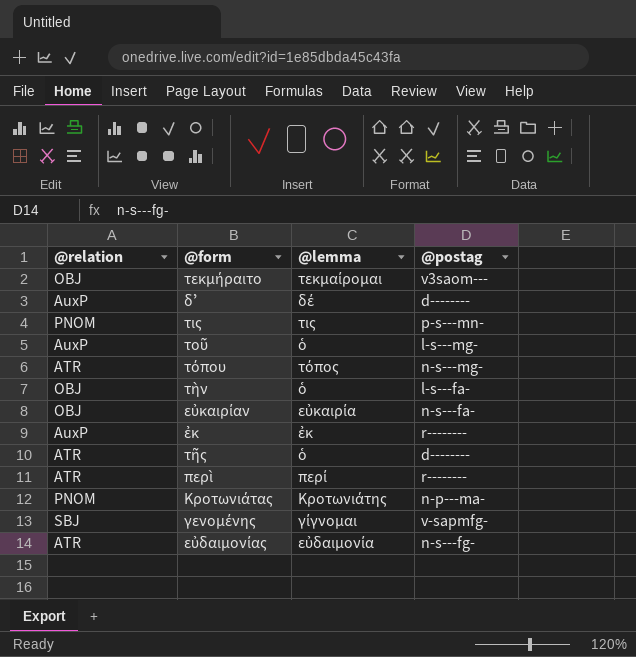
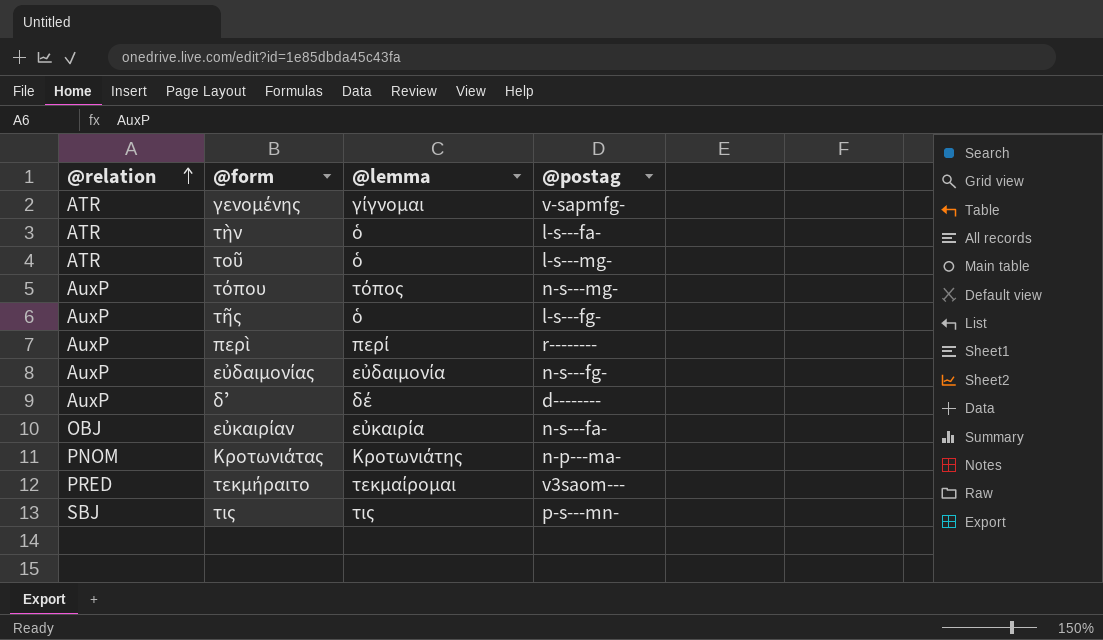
row order: none -> @relation ascending
row ἐκ: AuxP | ἐκ | r-------- -> none
γενομένης | @relation: SBJ -> ATR
τὴν | @relation: OBJ -> ATR
τοῦ | @relation: AuxP -> ATR
τόπου | @relation: ATR -> AuxP
τῆς | @relation: ATR -> AuxP
τῆς | @postag: d-------- -> l-s---fg-
περὶ | @relation: ATR -> AuxP
εὐδαιμονίας | @relation: ATR -> AuxP
τεκμήραιτο | @relation: OBJ -> PRED
τις | @relation: PNOM -> SBJ

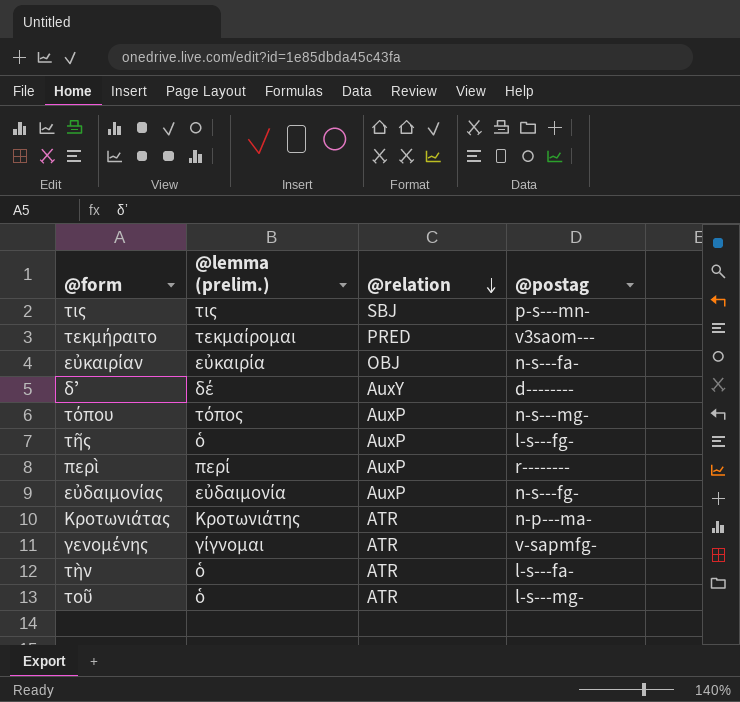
row order: @relation ascending -> @relation descending
column name: @lemma -> @lemma (prelim.)
column @relation | position: 1 -> 3
δʼ | @relation: AuxP -> AuxY
Κροτωνιάτας | @relation: PNOM -> ATR

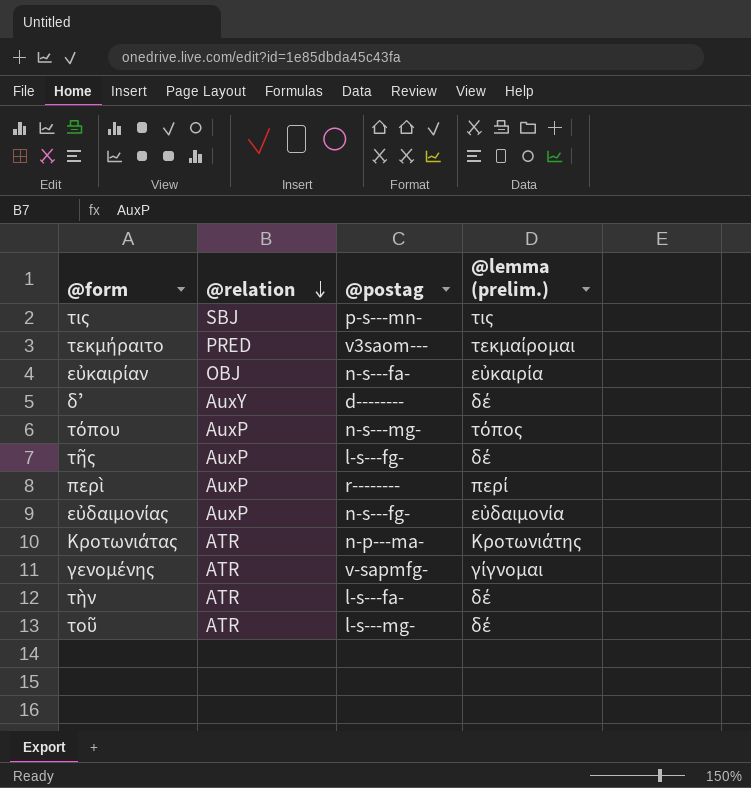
column @lemma (prelim.) | position: 2 -> 4
τῆς | @lemma (prelim.): ὁ -> δέ
τὴν | @lemma (prelim.): ὁ -> δέ
τοῦ | @lemma (prelim.): ὁ -> δέ

